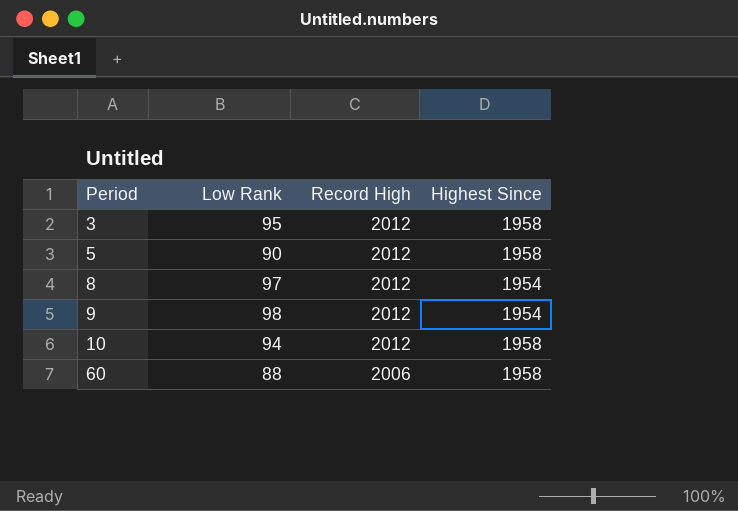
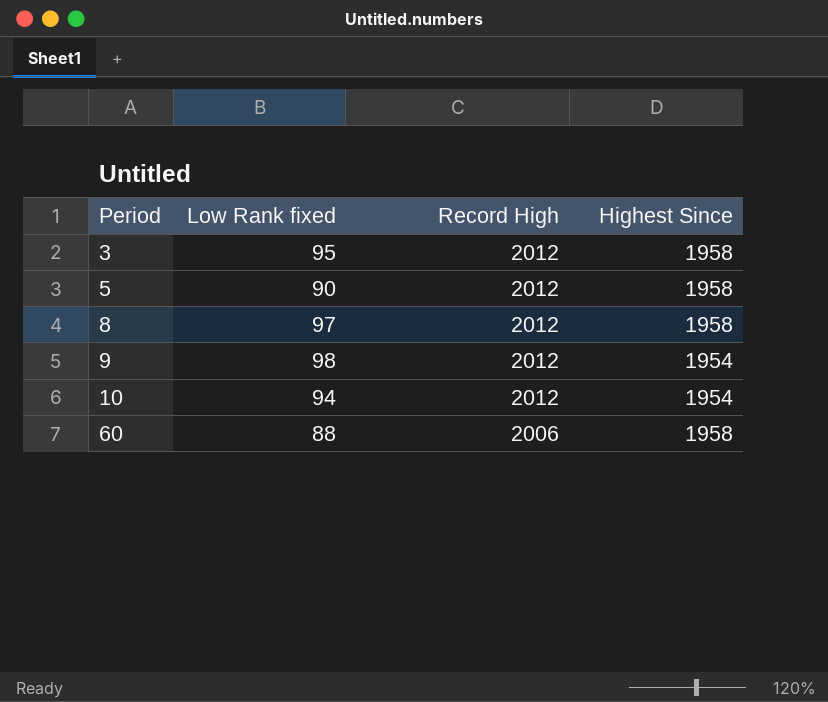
column name: Low Rank -> Low Rank fixed
8 | Highest Since: 1954 -> 1958
10 | Highest Since: 1958 -> 1954

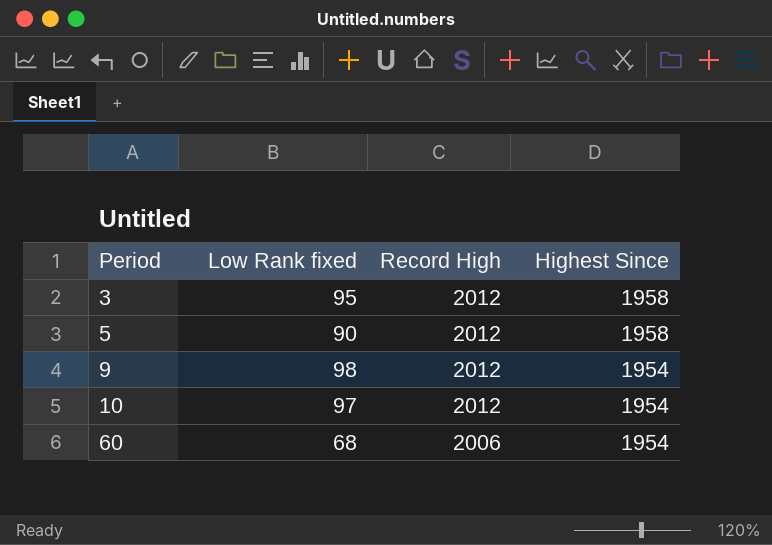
row 8: 97 | 2012 | 1958 -> none
10 | Low Rank fixed: 94 -> 97
60 | Low Rank fixed: 88 -> 68
60 | Highest Since: 1958 -> 1954

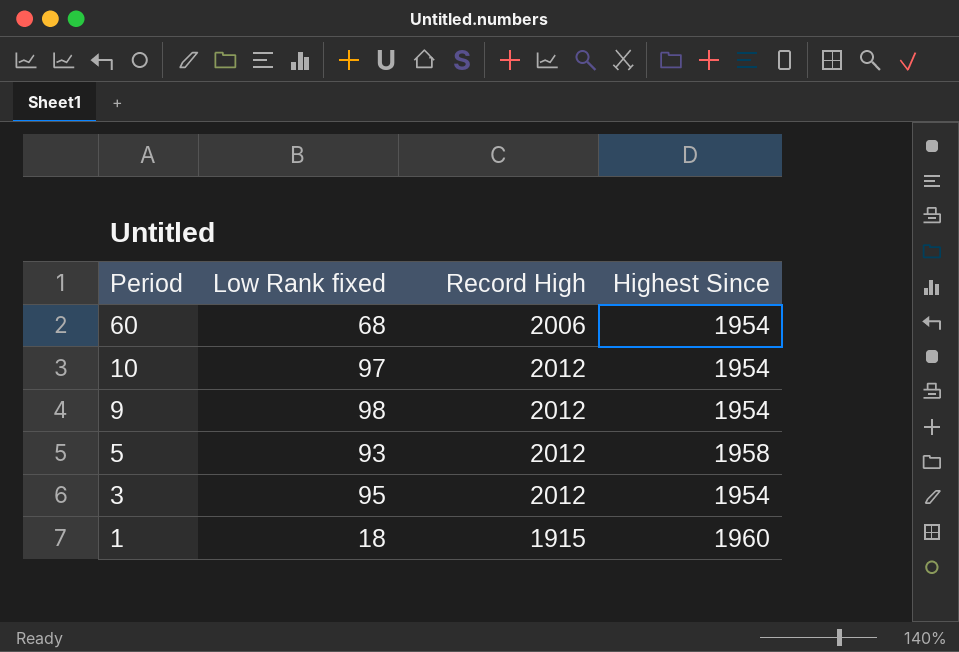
row order: Period ascending -> Period descending
5 | Low Rank fixed: 90 -> 93
3 | Highest Since: 1958 -> 1954
row 1: none -> 18 | 1915 | 1960

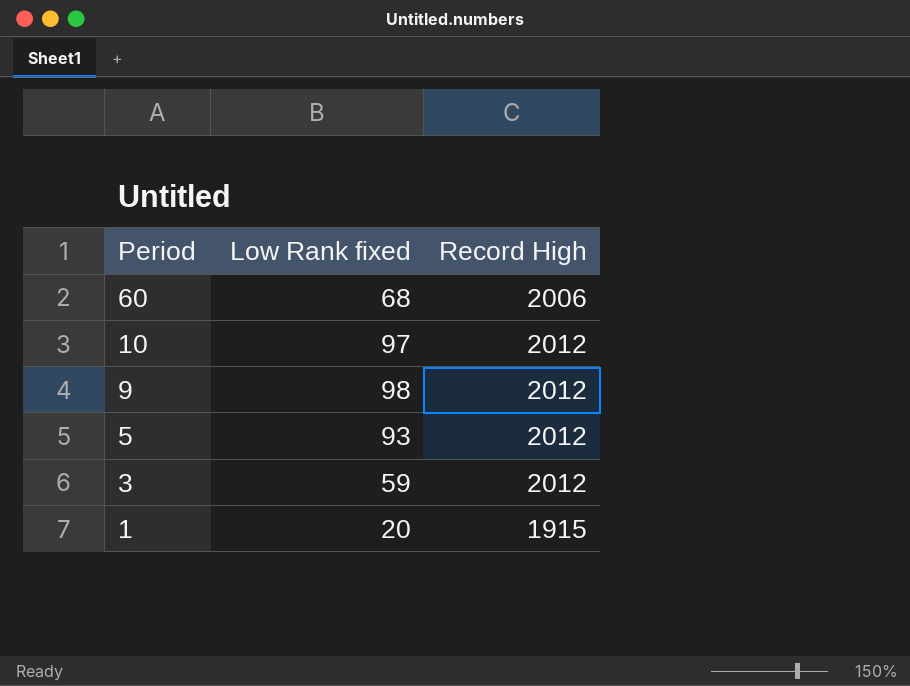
column Highest Since | position: 4 -> none
3 | Low Rank fixed: 95 -> 59
1 | Low Rank fixed: 18 -> 20

